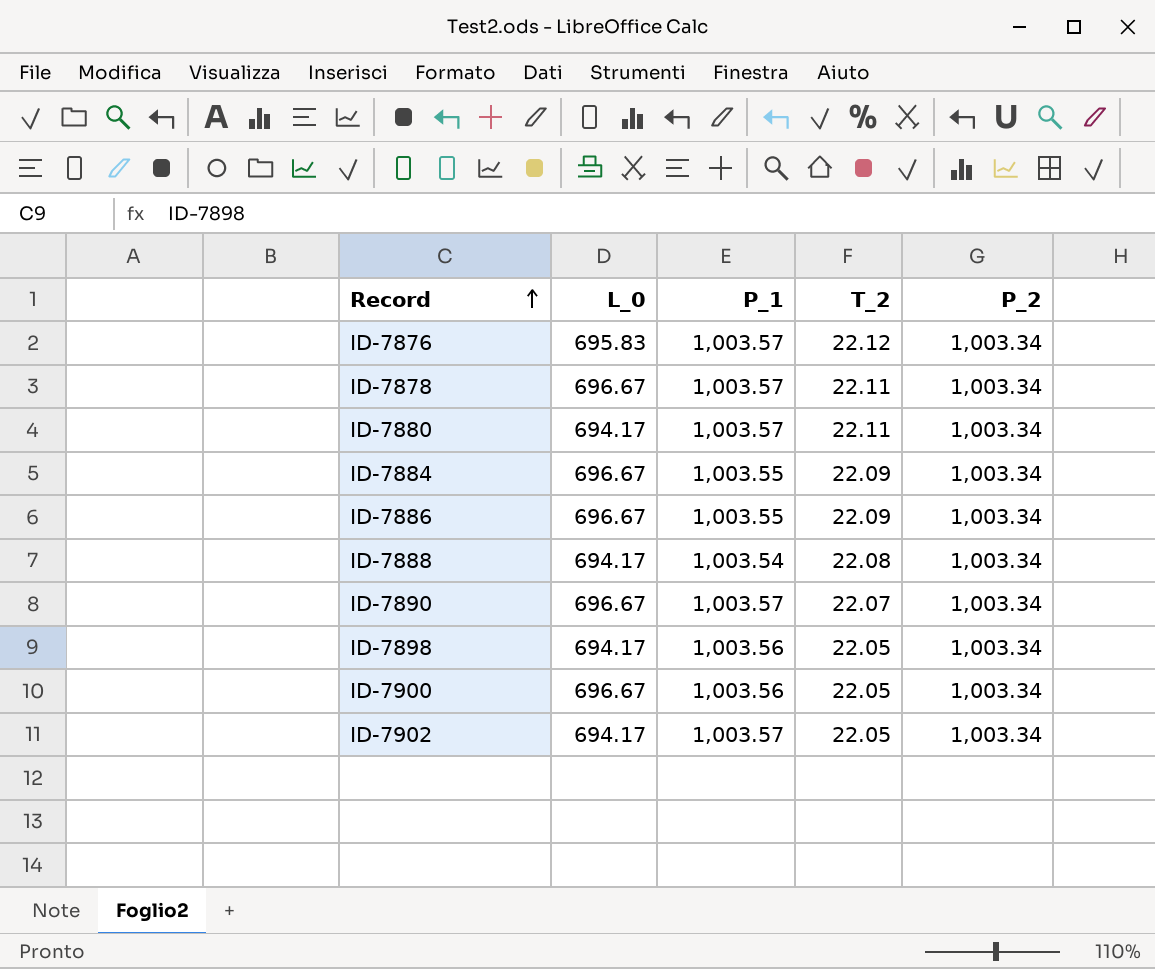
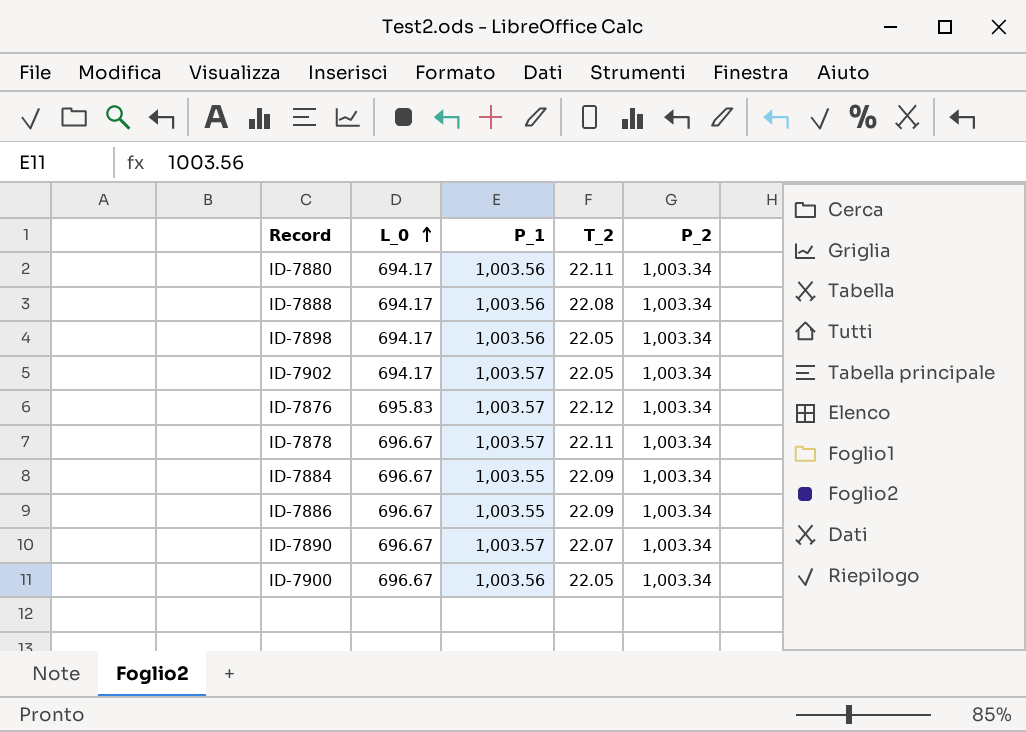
row order: Record ascending -> L_0 ascending
ID-7880 | P_1: 1,003.57 -> 1,003.56
ID-7888 | P_1: 1,003.54 -> 1,003.56

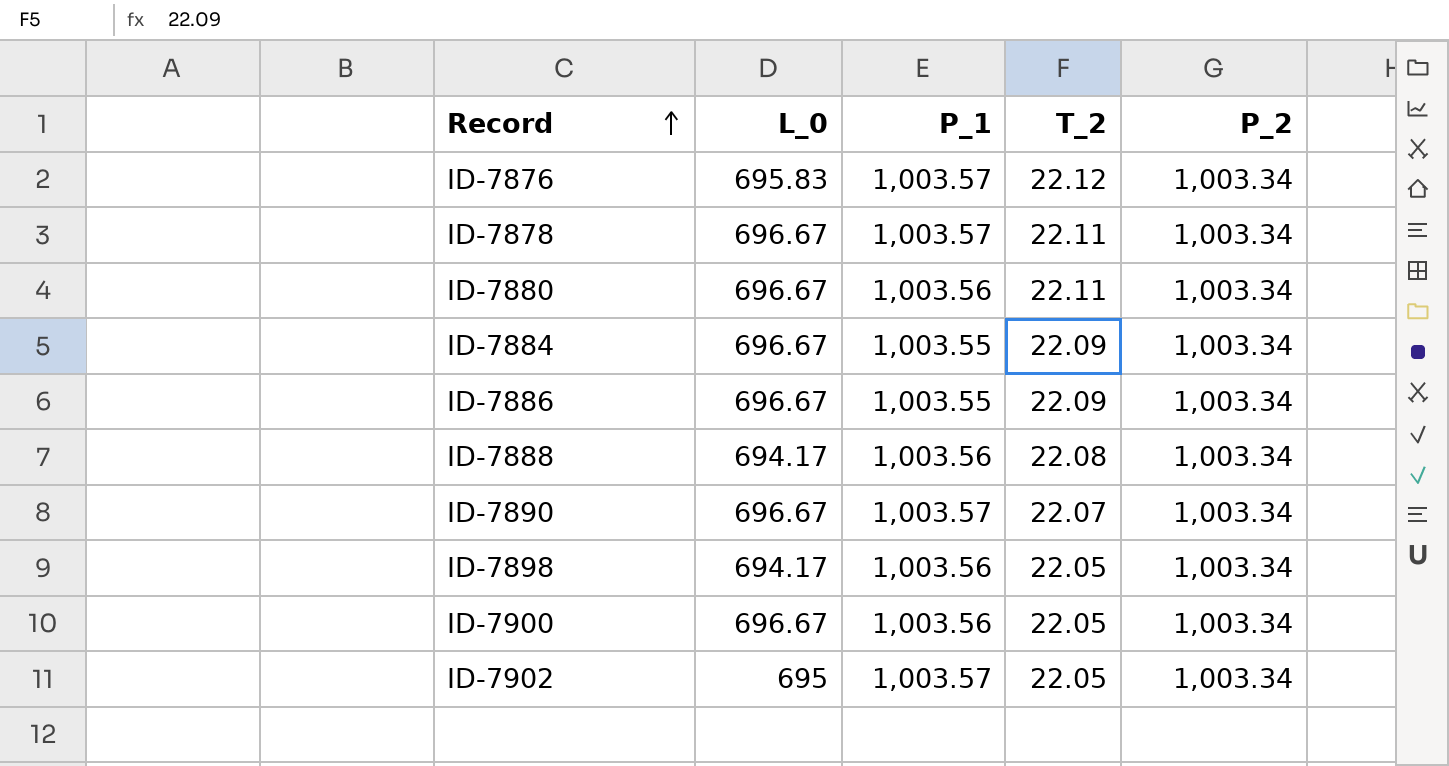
row order: L_0 ascending -> Record ascending
ID-7880 | L_0: 694.17 -> 696.67
ID-7902 | L_0: 694.17 -> 695

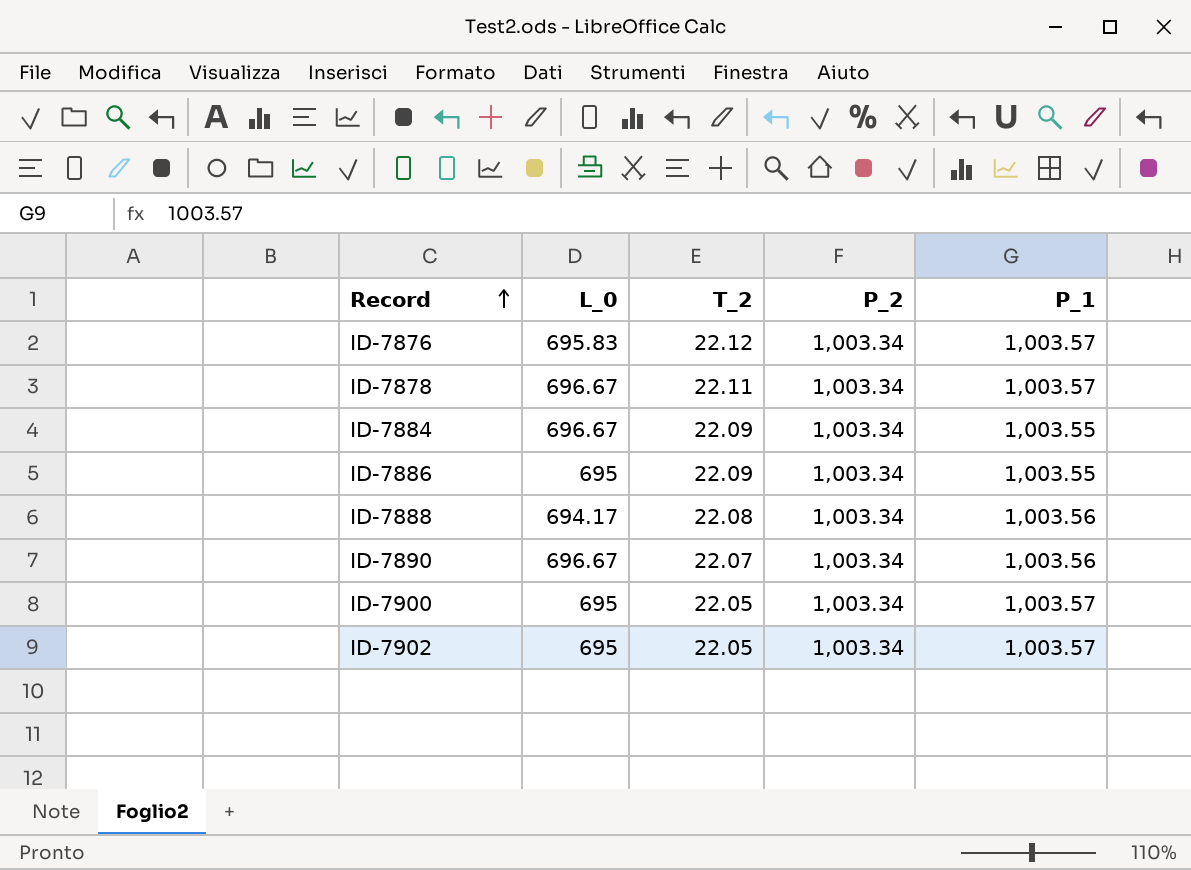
column P_1 | position: 3 -> 5
row ID-7880: 696.67 | 1,003.56 | 22.11 | 1,003.34 -> none
row ID-7898: 694.17 | 1,003.56 | 22.05 | 1,003.34 -> none
ID-7886 | L_0: 696.67 -> 695
ID-7890 | P_1: 1,003.57 -> 1,003.56
ID-7900 | L_0: 696.67 -> 695
ID-7900 | P_1: 1,003.56 -> 1,003.57

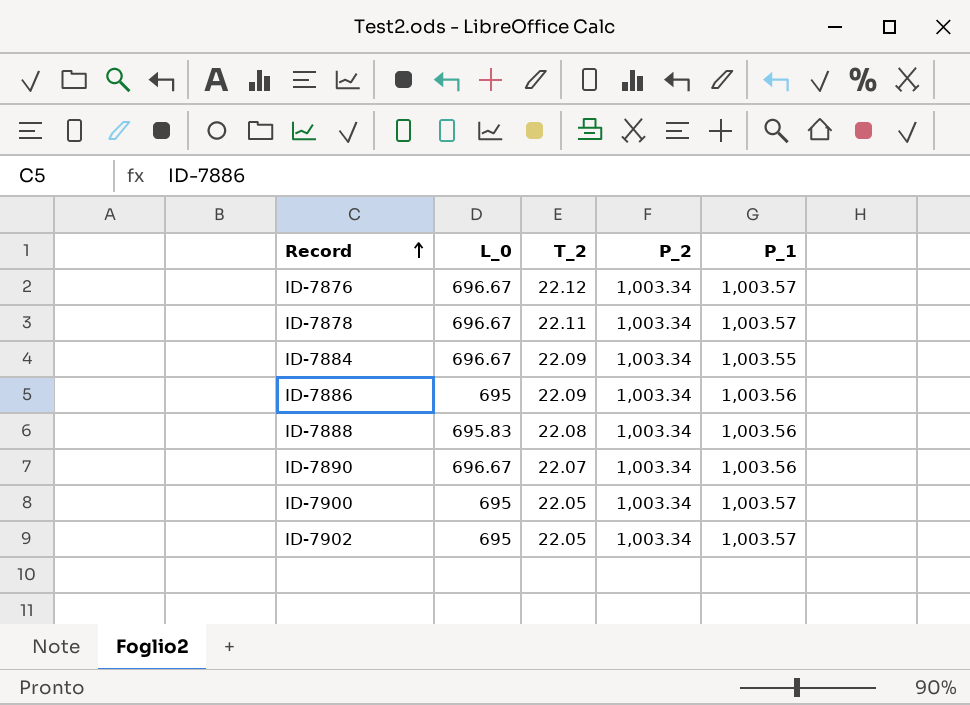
ID-7876 | L_0: 695.83 -> 696.67
ID-7886 | P_1: 1,003.55 -> 1,003.56
ID-7888 | L_0: 694.17 -> 695.83

